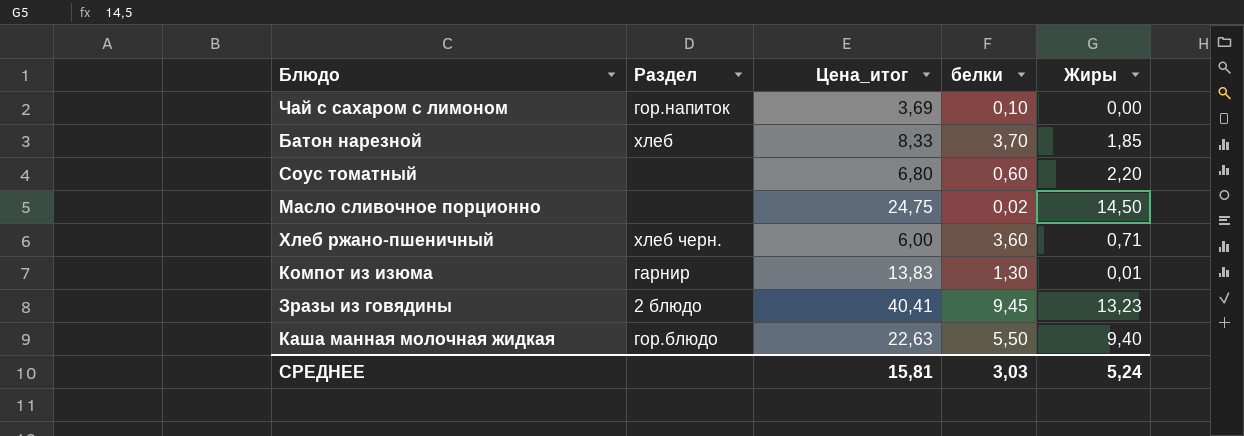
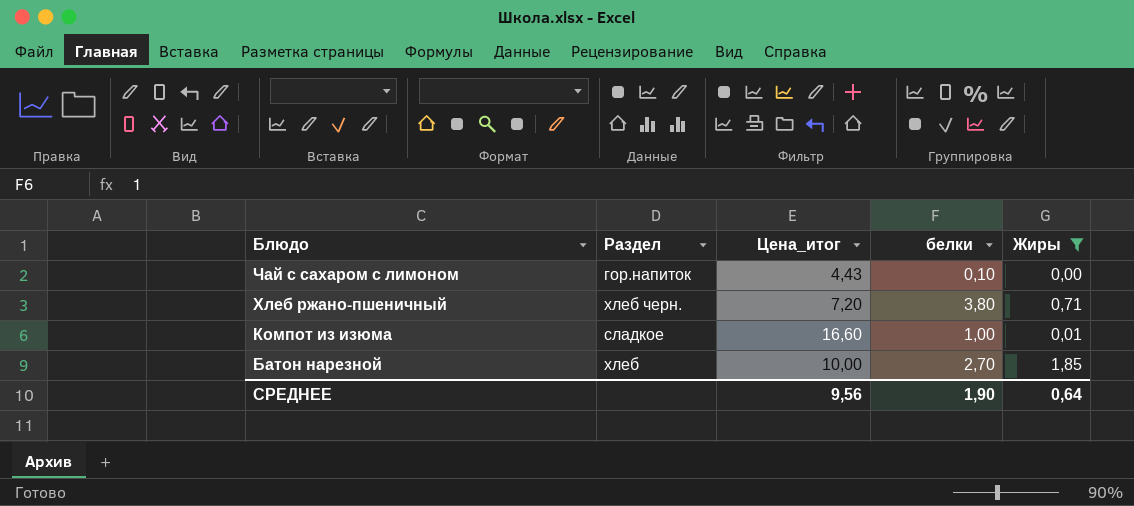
filter: none -> Жиры <= 1,85
row order: none -> Блюдо descending
Чай с сахаром с лимоном | Цена_итог: 3,69 -> 4,43
Хлеб ржано-пшеничный | Цена_итог: 6,00 -> 7,20
Хлеб ржано-пшеничный | белки: 3,60 -> 3,80
Компот из изюма | Раздел: гарнир -> сладкое
Компот из изюма | Цена_итог: 13,83 -> 16,60
Компот из изюма | белки: 1,30 -> 1,00
Батон нарезной | Цена_итог: 8,33 -> 10,00
Батон нарезной | белки: 3,70 -> 2,70
СРЕДНЕЕ | Цена_итог: 15,81 -> 9,56
СРЕДНЕЕ | белки: 3,03 -> 1,90
СРЕДНЕЕ | Жиры: 5,24 -> 0,64

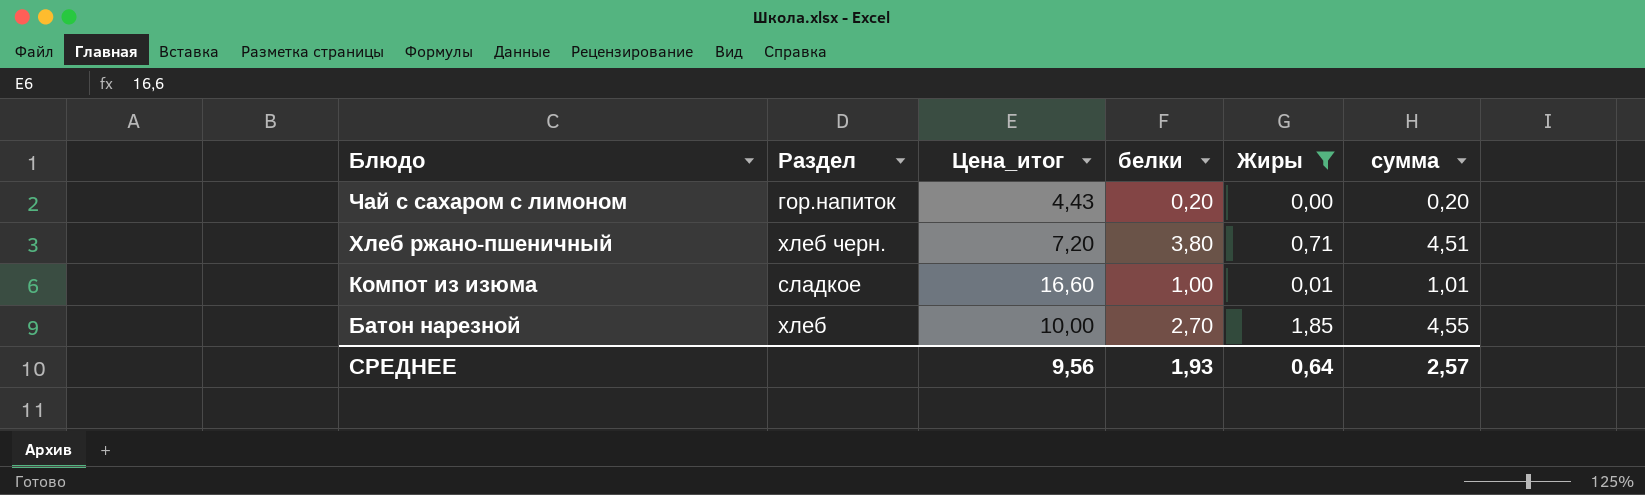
column сумма | formula: none -> [белки] + [Жиры]
Чай с сахаром с лимоном | белки: 0,10 -> 0,20
СРЕДНЕЕ | белки: 1,90 -> 1,93

